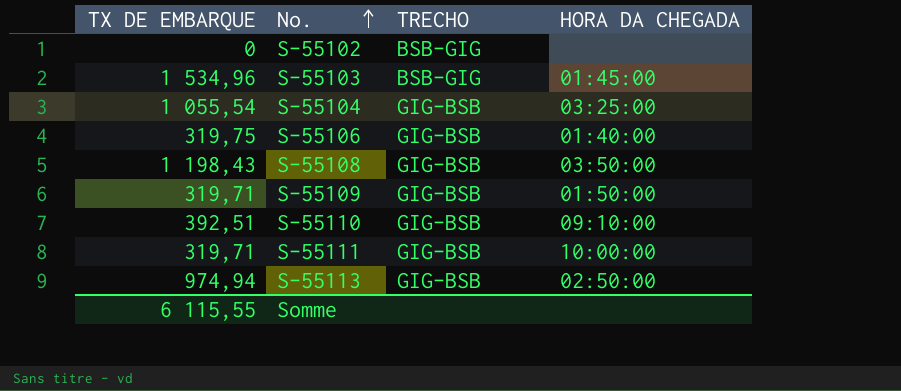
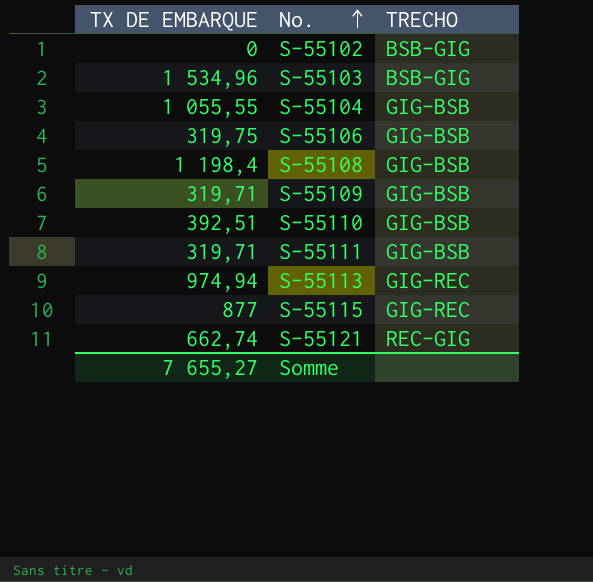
column HORA DA CHEGADA | position: 4 -> none
S-55104 | TX DE EMBARQUE: 1 055,54 -> 1 055,55
S-55108 | TX DE EMBARQUE: 1 198,43 -> 1 198,4
S-55113 | TRECHO: GIG-BSB -> GIG-REC
row S-55115: none -> 877 | GIG-REC
row S-55121: none -> 662,74 | REC-GIG
Somme | TX DE EMBARQUE: 6 115,55 -> 7 655,27

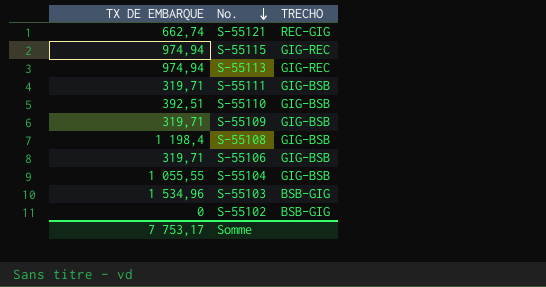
row order: No. ascending -> No. descending
S-55115 | TX DE EMBARQUE: 877 -> 974,94
S-55106 | TX DE EMBARQUE: 319,75 -> 319,71
Somme | TX DE EMBARQUE: 7 655,27 -> 7 753,17

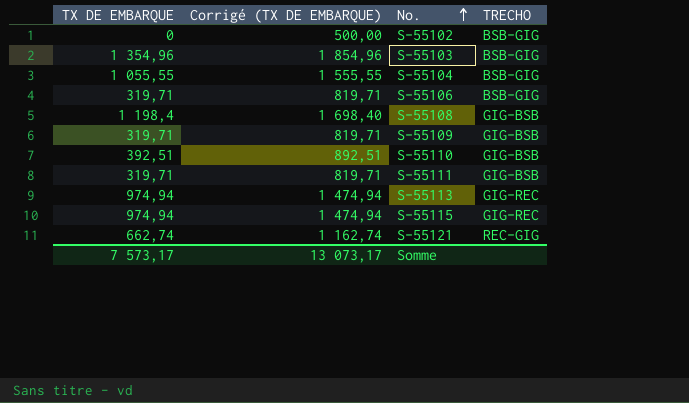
row order: No. descending -> No. ascending
column Corrigé (TX DE EMBARQUE) | formula: none -> [TX DE EMBARQUE] + 500
S-55103 | TX DE EMBARQUE: 1 534,96 -> 1 354,96
S-55104 | TRECHO: GIG-BSB -> BSB-GIG
S-55106 | TRECHO: GIG-BSB -> BSB-GIG
Somme | TX DE EMBARQUE: 7 753,17 -> 7 573,17

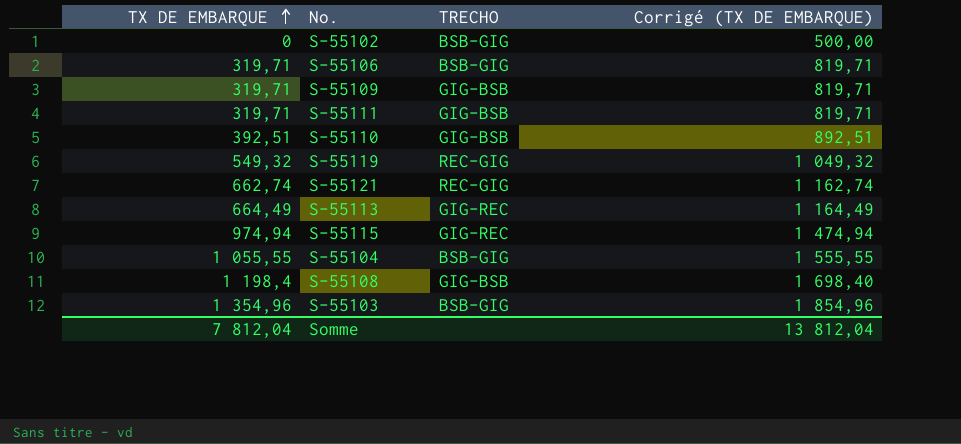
row order: No. ascending -> TX DE EMBARQUE ascending
column Corrigé (TX DE EMBARQUE) | position: 2 -> 4
row S-55119: none -> 549,32 | REC-GIG | 1 049,32
S-55113 | TX DE EMBARQUE: 974,94 -> 664,49
S-55113 | Corrigé (TX DE EMBARQUE): 1 474,94 -> 1 164,49
Somme | TX DE EMBARQUE: 7 573,17 -> 7 812,04
Somme | Corrigé (TX DE EMBARQUE): 13 073,17 -> 13 812,04

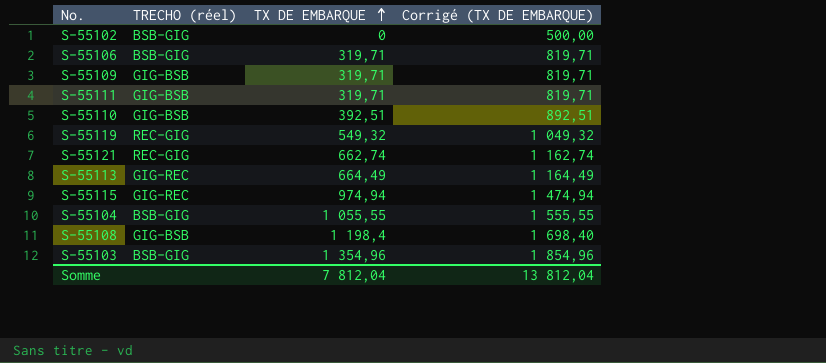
column name: TRECHO -> TRECHO (réel)
column TX DE EMBARQUE | position: 1 -> 3

